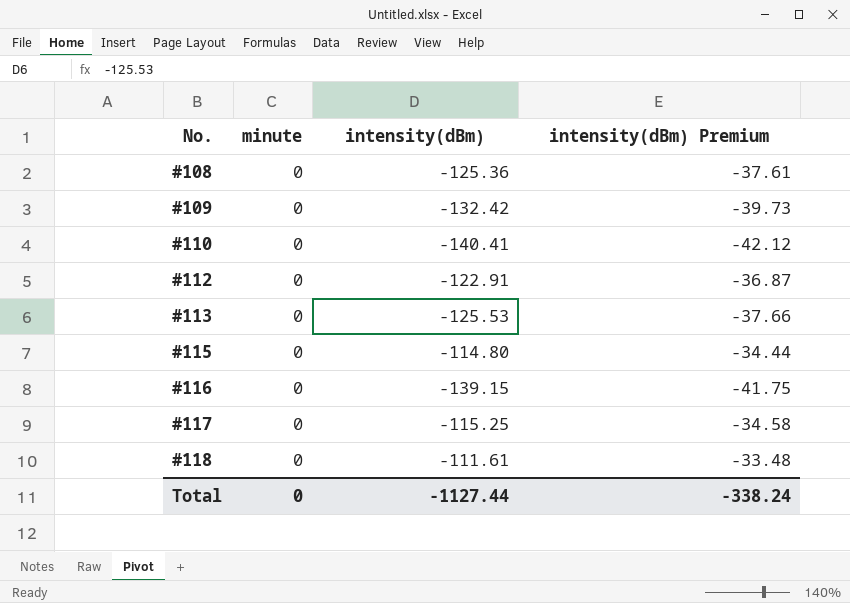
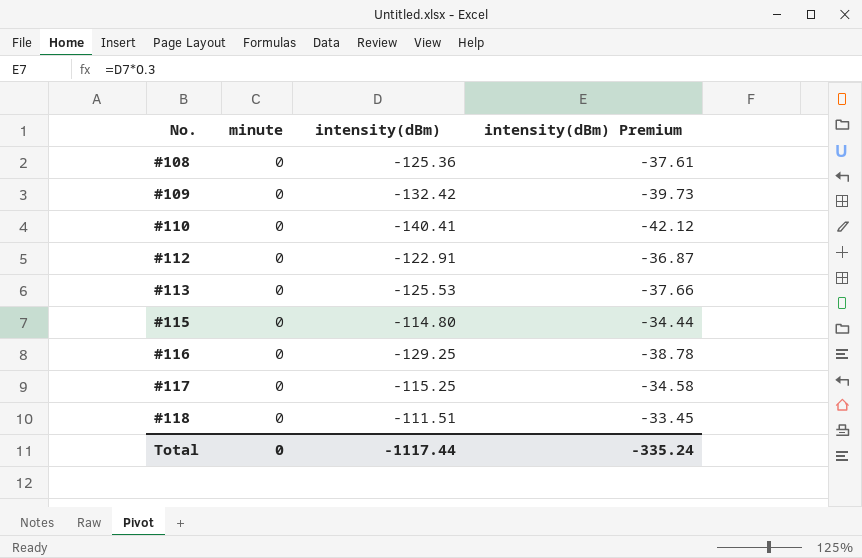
#116 | intensity(dBm): -139.15 -> -129.25
#116 | intensity(dBm) Premium: -41.75 -> -38.78
#118 | intensity(dBm): -111.61 -> -111.51
#118 | intensity(dBm) Premium: -33.48 -> -33.45
Total | intensity(dBm): -1127.44 -> -1117.44
Total | intensity(dBm) Premium: -338.24 -> -335.24

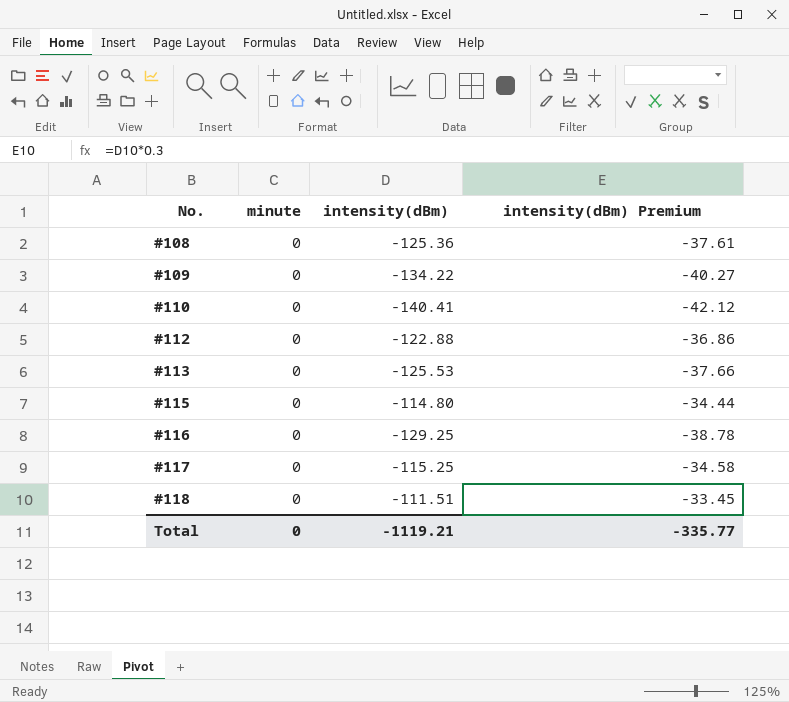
#109 | intensity(dBm): -132.42 -> -134.22
#109 | intensity(dBm) Premium: -39.73 -> -40.27
#112 | intensity(dBm): -122.91 -> -122.88
#112 | intensity(dBm) Premium: -36.87 -> -36.86
Total | intensity(dBm): -1117.44 -> -1119.21
Total | intensity(dBm) Premium: -335.24 -> -335.77

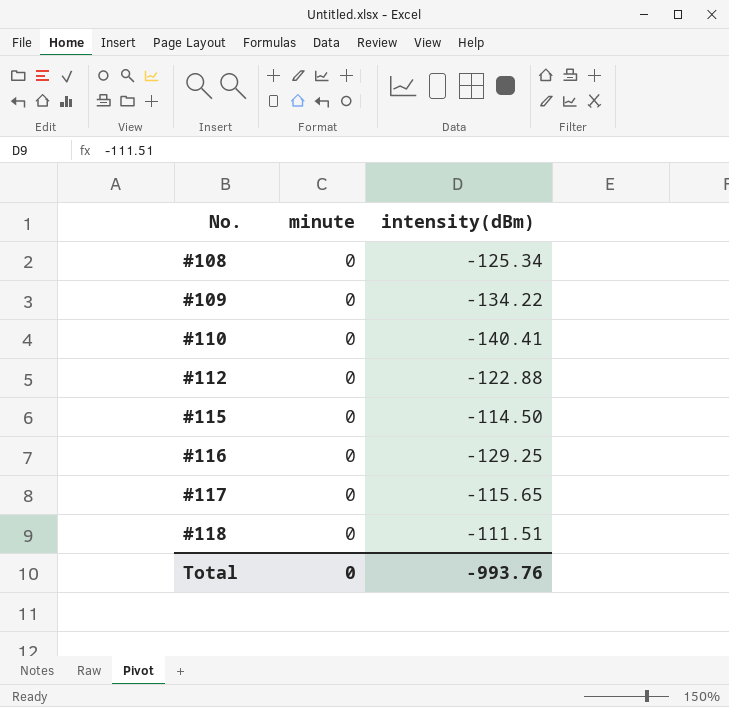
column intensity(dBm) Premium | formula: [intensity(dBm)] * 0.3 -> none
row #113: 0 | -125.53 | -37.66 -> none
#108 | intensity(dBm): -125.36 -> -125.34
#115 | intensity(dBm): -114.80 -> -114.50
#117 | intensity(dBm): -115.25 -> -115.65
Total | intensity(dBm): -1119.21 -> -993.76

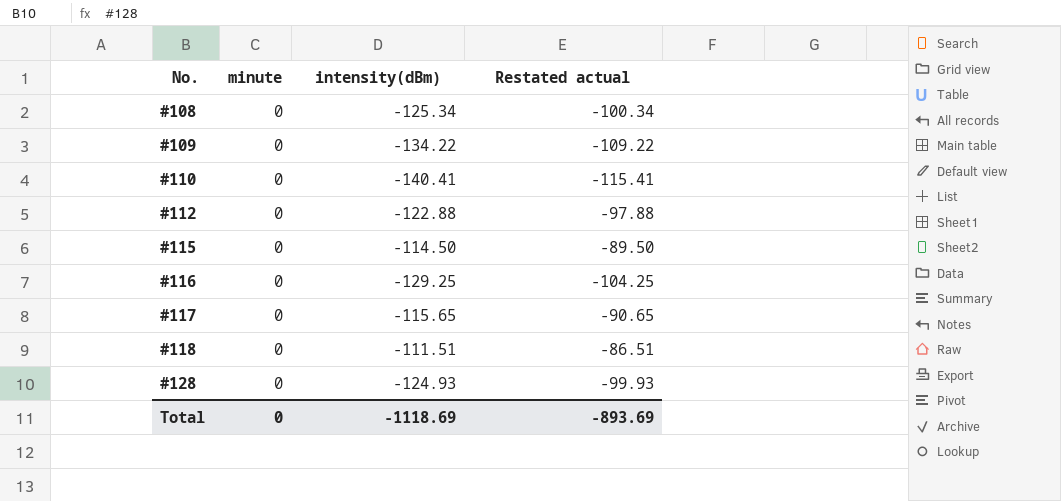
column Restated actual | formula: none -> [intensity(dBm)] + 25
row #128: none -> 0 | -124.93 | -99.93
Total | intensity(dBm): -993.76 -> -1118.69

